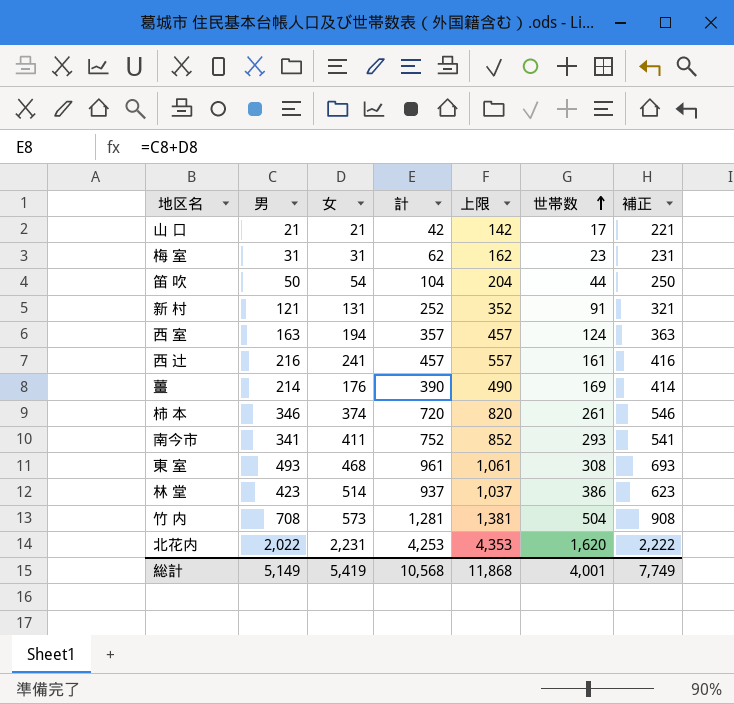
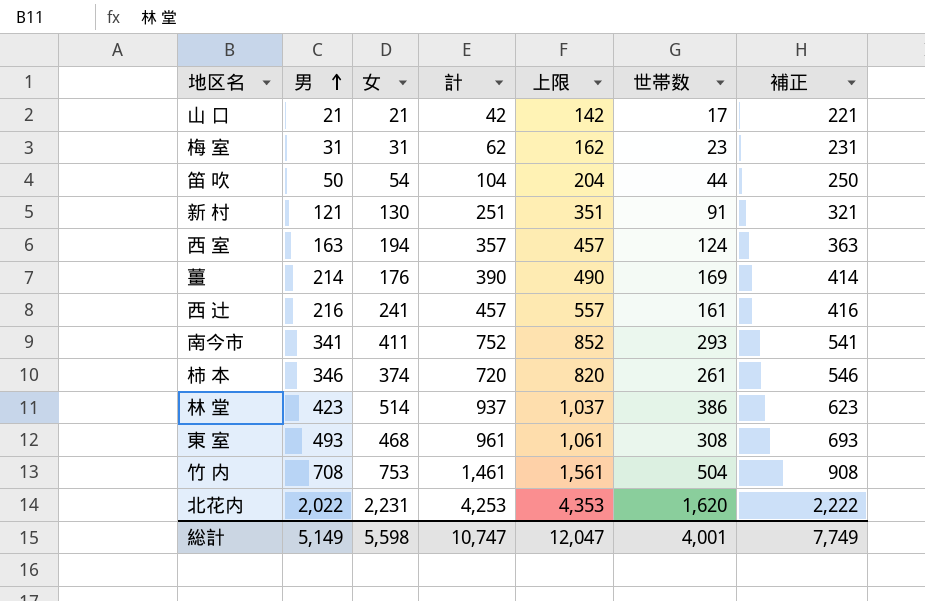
row order: 世帯数 ascending -> 男 ascending
新 村 | 女: 131 -> 130
新 村 | 計: 252 -> 251
新 村 | 上限: 352 -> 351
竹 内 | 女: 573 -> 753
竹 内 | 計: 1,281 -> 1,461
竹 内 | 上限: 1,381 -> 1,561
総計 | 女: 5,419 -> 5,598
総計 | 計: 10,568 -> 10,747
総計 | 上限: 11,868 -> 12,047

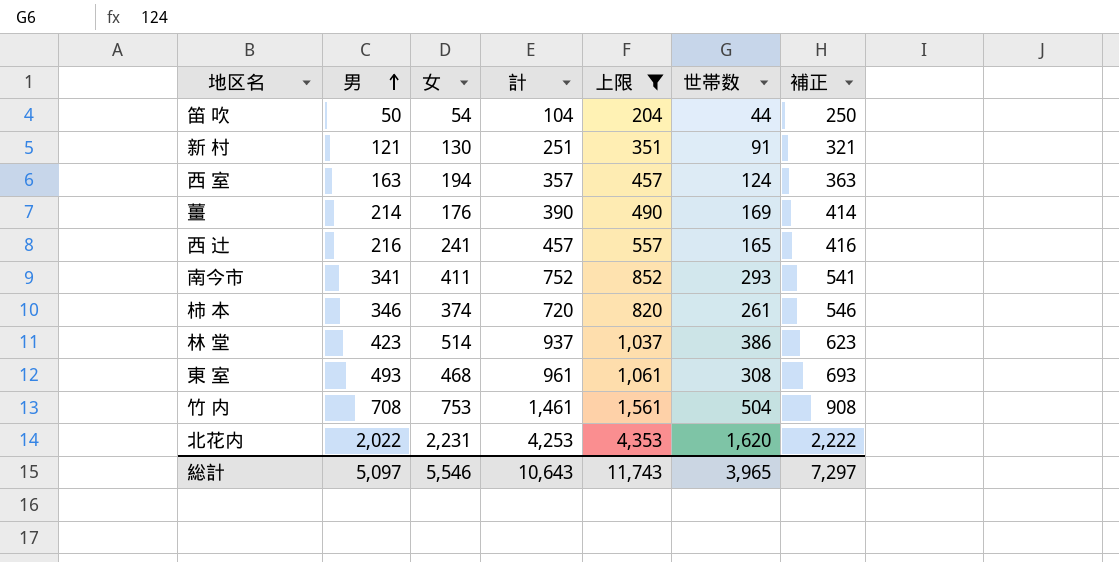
filter: none -> 上限 >= 204
西 辻 | 世帯数: 161 -> 165
総計 | 男: 5,149 -> 5,097
総計 | 女: 5,598 -> 5,546
総計 | 計: 10,747 -> 10,643
総計 | 上限: 12,047 -> 11,743
総計 | 世帯数: 4,001 -> 3,965
総計 | 補正: 7,749 -> 7,297

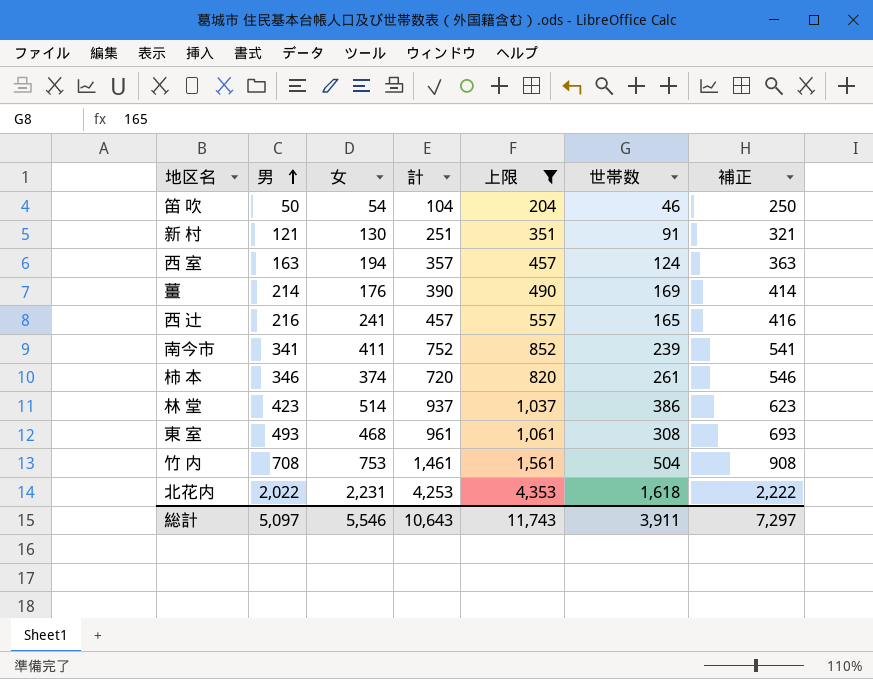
笛 吹 | 世帯数: 44 -> 46
南今市 | 世帯数: 293 -> 239
北花内 | 世帯数: 1,620 -> 1,618
総計 | 世帯数: 3,965 -> 3,911

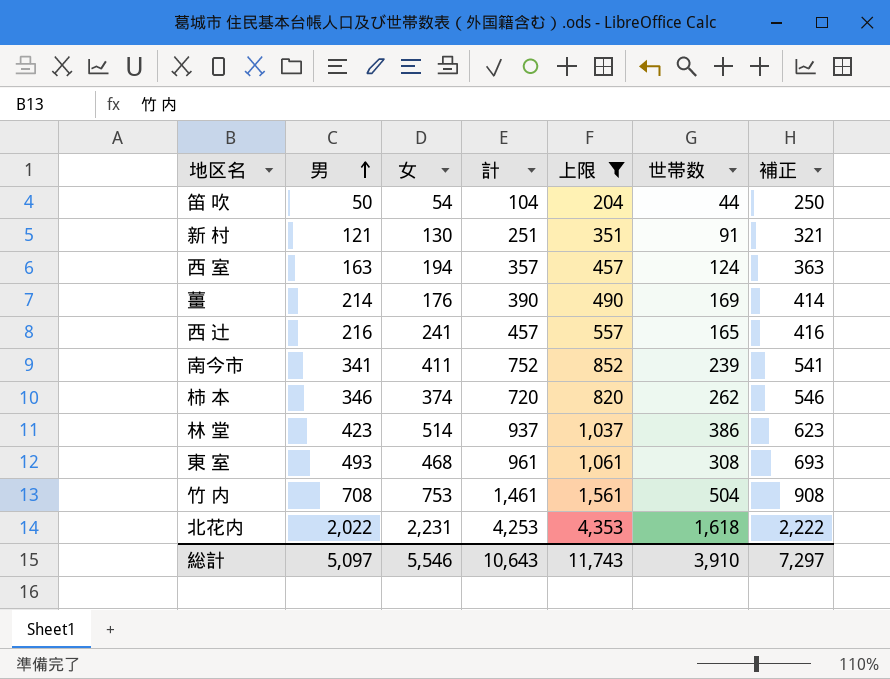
笛 吹 | 世帯数: 46 -> 44
柿 本 | 世帯数: 261 -> 262
総計 | 世帯数: 3,911 -> 3,910

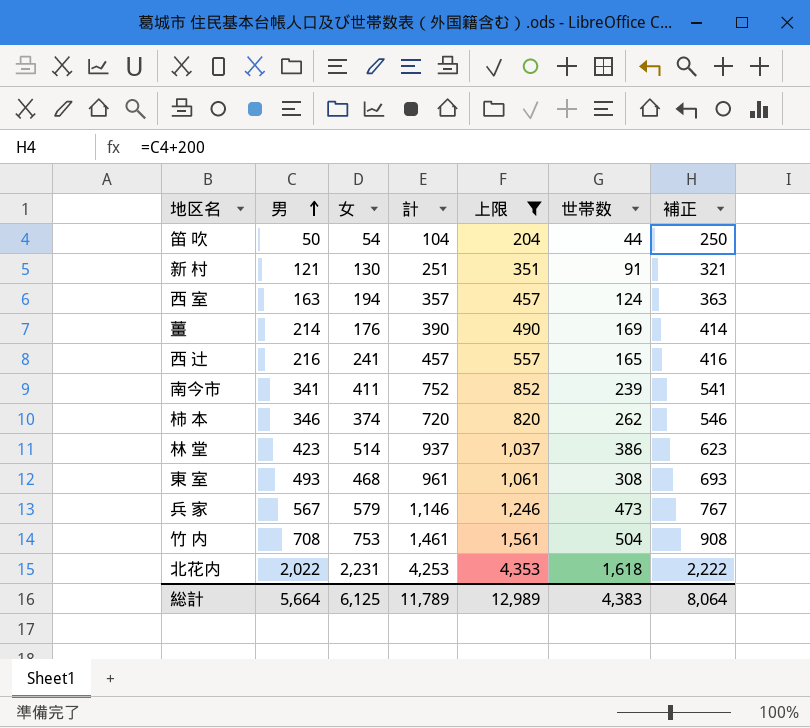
row 兵 家: none -> 567 | 579 | 1,146 | 1,246 | 473 | 767
総計 | 男: 5,097 -> 5,664
総計 | 女: 5,546 -> 6,125
総計 | 計: 10,643 -> 11,789
総計 | 上限: 11,743 -> 12,989
総計 | 世帯数: 3,910 -> 4,383
総計 | 補正: 7,297 -> 8,064

